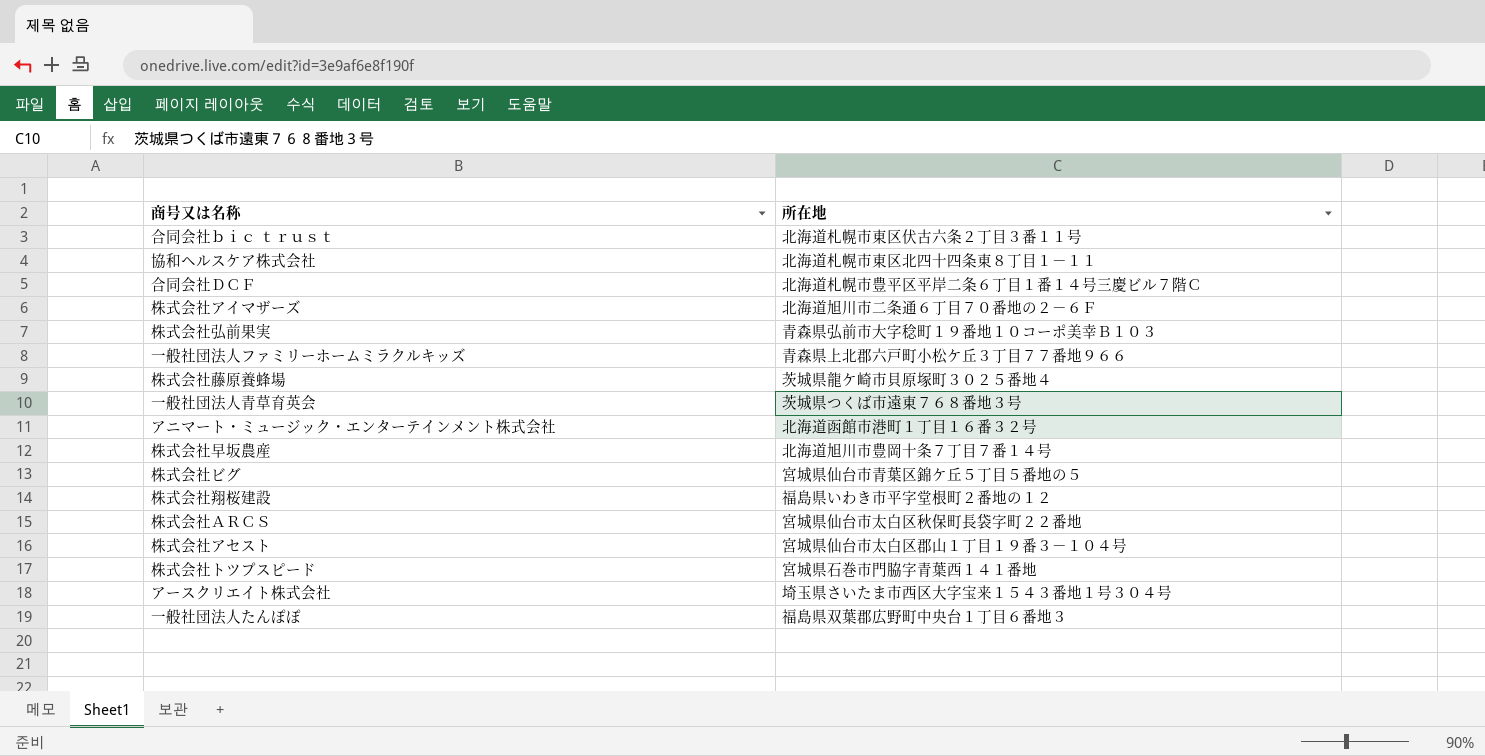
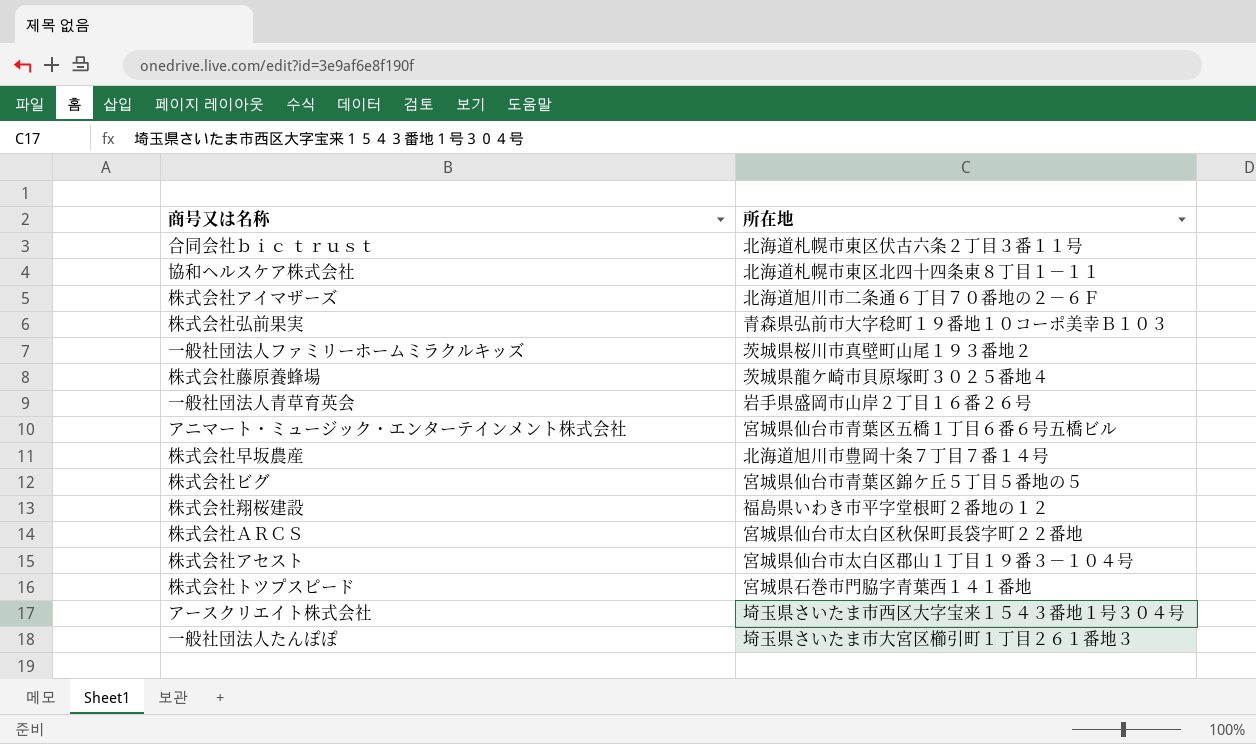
row 合同会社ＤＣＦ: 北海道札幌市豊平区平岸二条６丁目１番１４号三慶ビル７階Ｃ -> none
一般社団法人ファミリーホームミラクルキッズ | 所在地: 青森県上北郡六戸町小松ケ丘３丁目７７番地９６６ -> 茨城県桜川市真壁町山尾１９３番地２
一般社団法人青草育英会 | 所在地: 茨城県つくば市遠東７６８番地３号 -> 岩手県盛岡市山岸２丁目１６番２６号
アニマート・ミュージック・エンターテインメント株式会社 | 所在地: 北海道函館市港町１丁目１６番３２号 -> 宮城県仙台市青葉区五橋１丁目６番６号五橋ビル
一般社団法人たんぽぽ | 所在地: 福島県双葉郡広野町中央台１丁目６番地３ -> 埼玉県さいたま市大宮区櫛引町１丁目２６１番地３

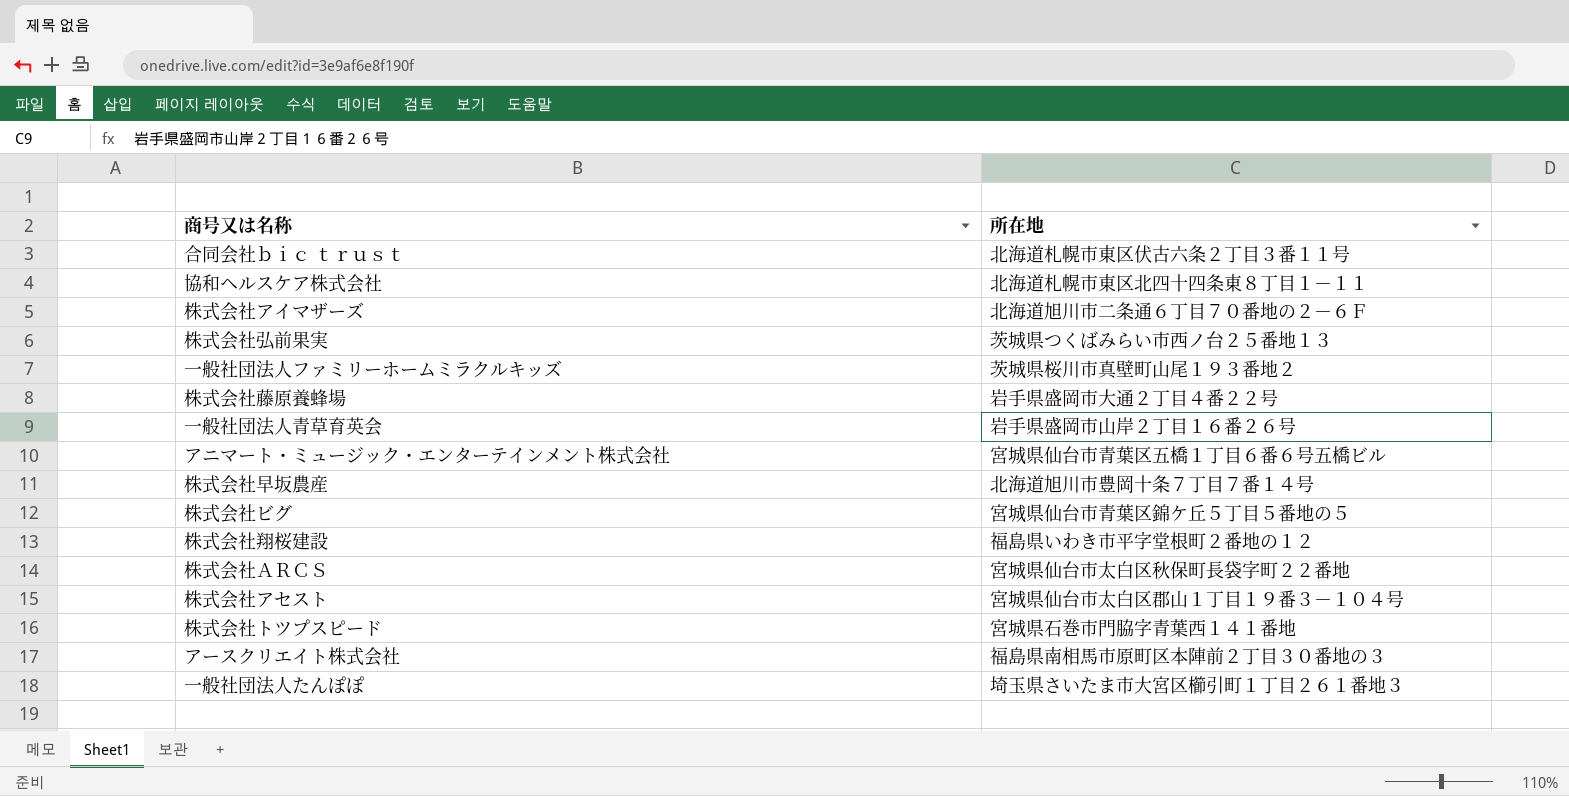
株式会社弘前果実 | 所在地: 青森県弘前市大字稔町１９番地１０コーポ美幸Ｂ１０３ -> 茨城県つくばみらい市西ノ台２５番地１３
株式会社藤原養蜂場 | 所在地: 茨城県龍ケ崎市貝原塚町３０２５番地４ -> 岩手県盛岡市大通２丁目４番２２号
アースクリエイト株式会社 | 所在地: 埼玉県さいたま市西区大字宝来１５４３番地１号３０４号 -> 福島県南相馬市原町区本陣前２丁目３０番地の３

